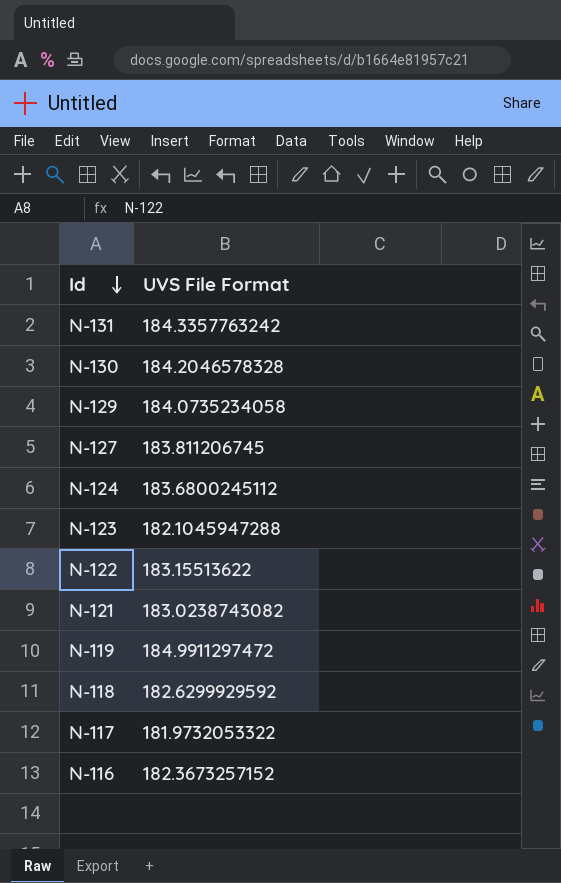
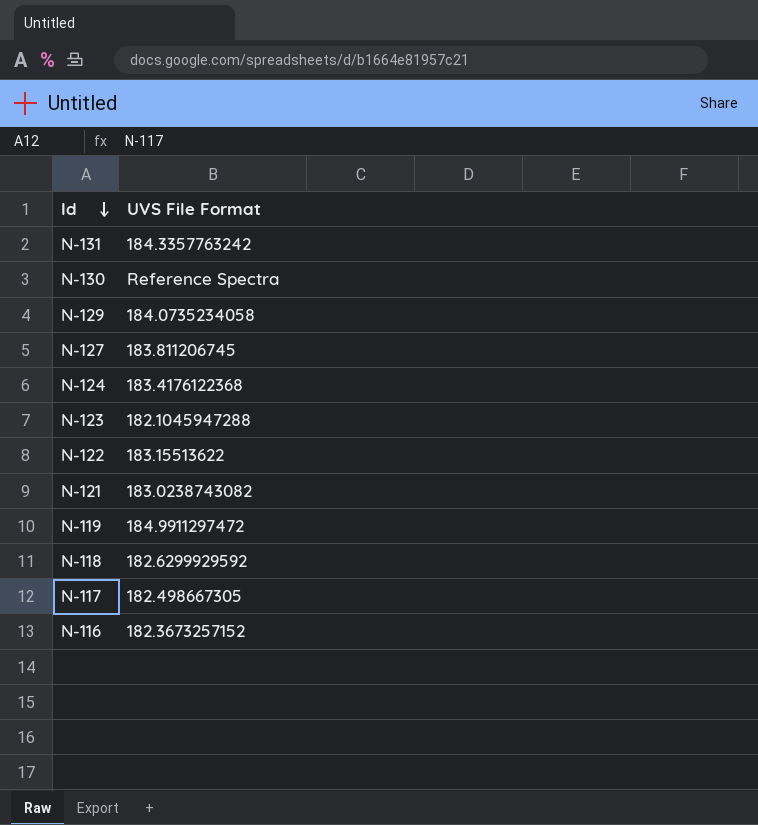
N-130 | UVS File Format: 184.2046578328 -> Reference Spectra
N-124 | UVS File Format: 183.6800245112 -> 183.4176122368
N-117 | UVS File Format: 181.9732053322 -> 182.498667305

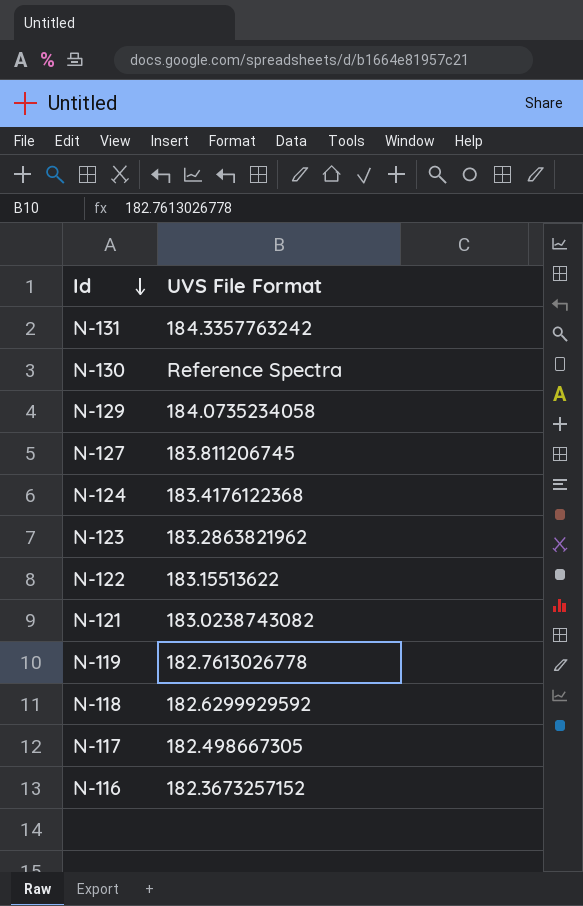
N-123 | UVS File Format: 182.1045947288 -> 183.2863821962
N-119 | UVS File Format: 184.9911297472 -> 182.7613026778

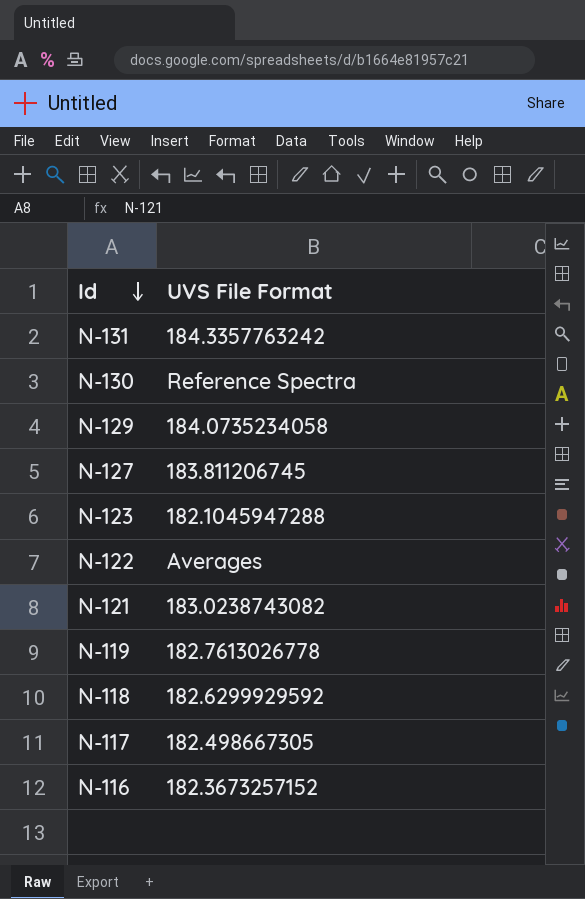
row N-124: 183.4176122368 -> none
N-123 | UVS File Format: 183.2863821962 -> 182.1045947288
N-122 | UVS File Format: 183.15513622 -> Averages

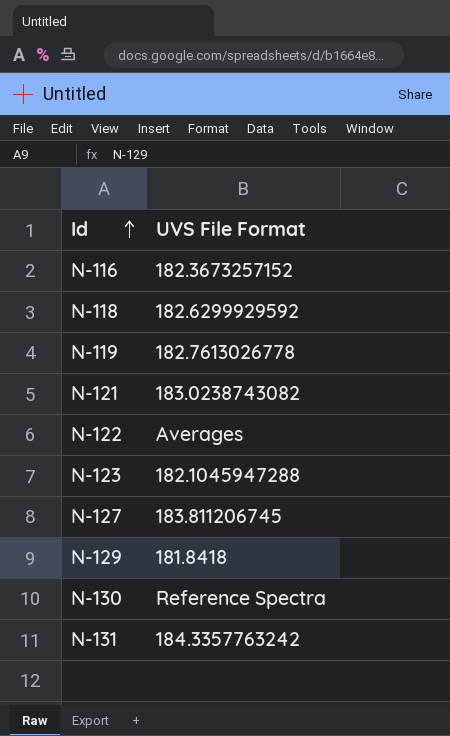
row order: Id descending -> Id ascending
row N-117: 182.498667305 -> none
N-129 | UVS File Format: 184.0735234058 -> 181.8418

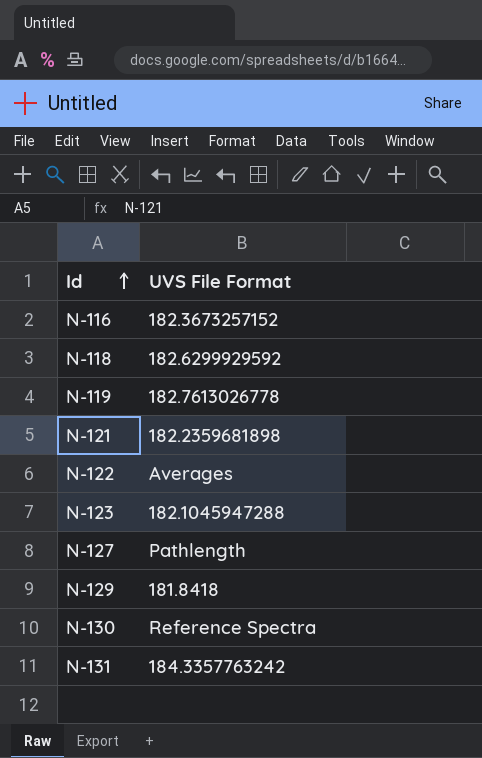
N-121 | UVS File Format: 183.0238743082 -> 182.2359681898
N-127 | UVS File Format: 183.811206745 -> Pathlength

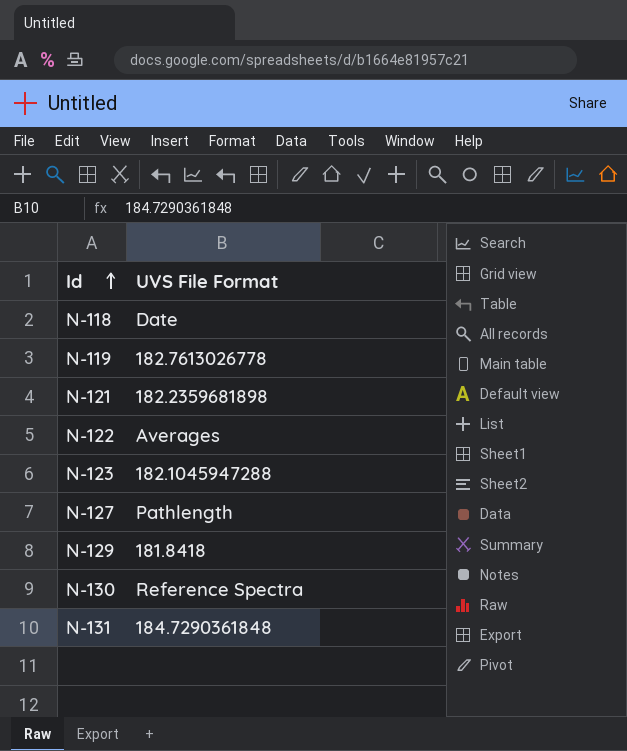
row N-116: 182.3673257152 -> none
N-118 | UVS File Format: 182.6299929592 -> Date
N-131 | UVS File Format: 184.3357763242 -> 184.7290361848

